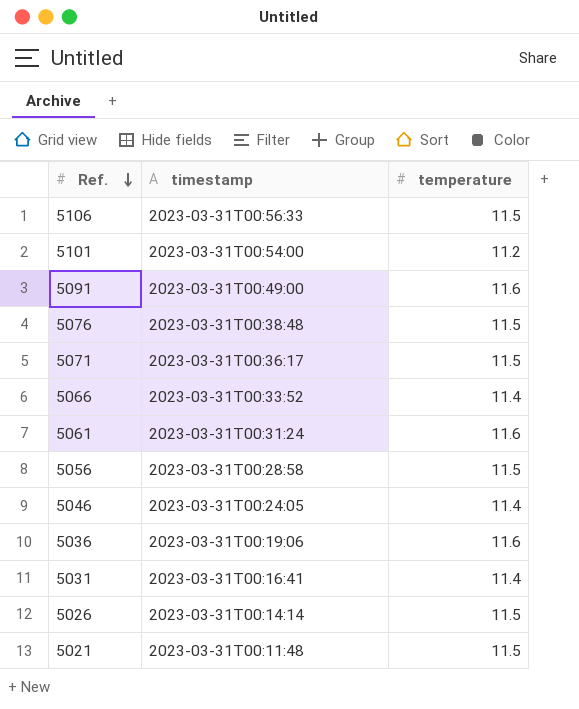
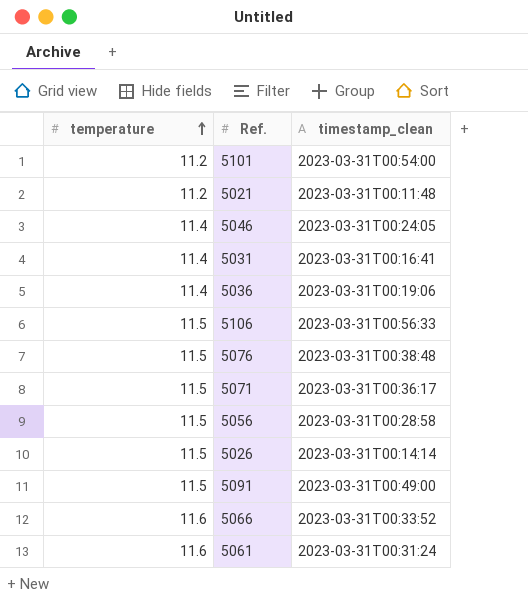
row order: Ref. descending -> temperature ascending
column temperature | position: 3 -> 1
column name: timestamp -> timestamp_clean
5021 | temperature: 11.5 -> 11.2
5036 | temperature: 11.6 -> 11.4
5091 | temperature: 11.6 -> 11.5
5066 | temperature: 11.4 -> 11.6

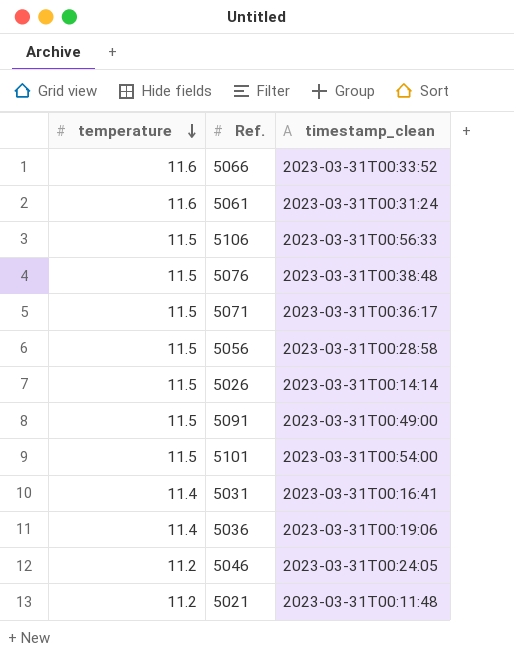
row order: temperature ascending -> temperature descending
5101 | temperature: 11.2 -> 11.5
5046 | temperature: 11.4 -> 11.2

